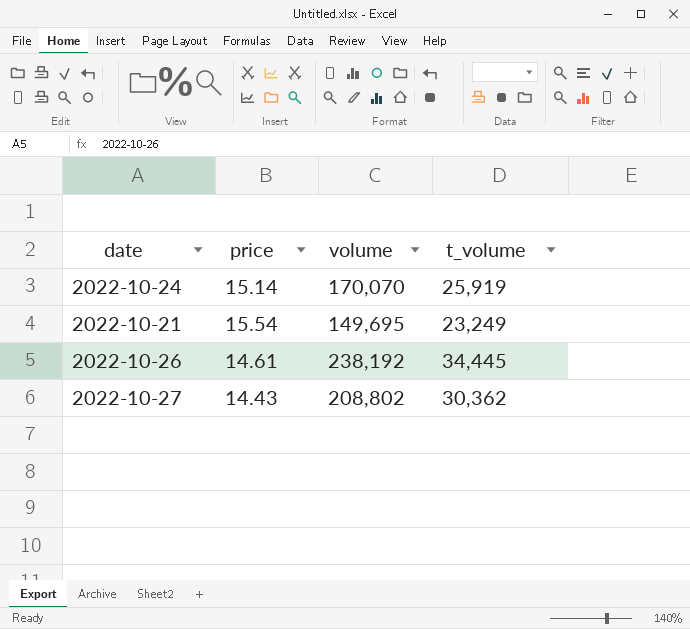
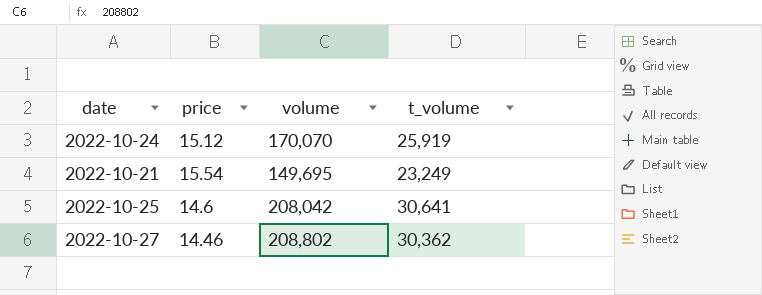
row 2022-10-26: 14.61 | 238,192 | 34,445 -> none
2022-10-24 | price: 15.14 -> 15.12
row 2022-10-25: none -> 14.6 | 208,042 | 30,641
2022-10-27 | price: 14.43 -> 14.46

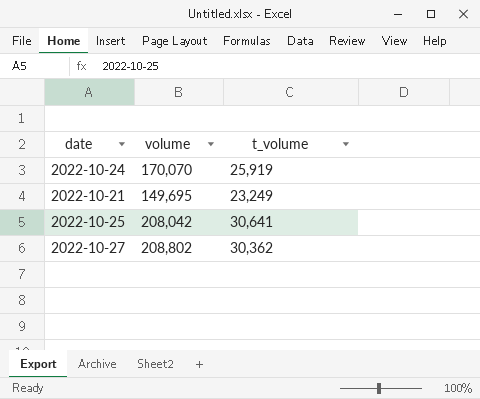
column price | position: 2 -> none

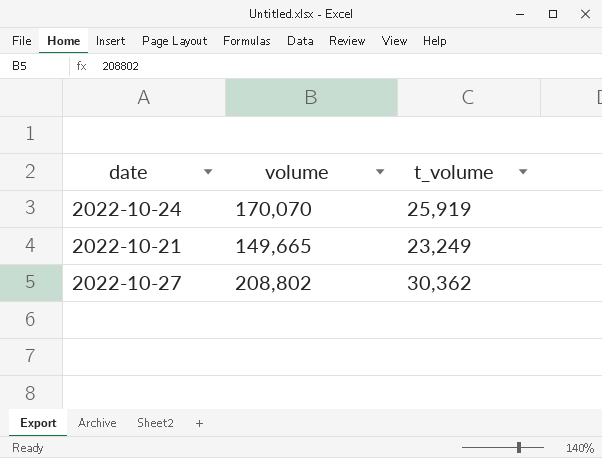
row 2022-10-25: 208,042 | 30,641 -> none
2022-10-21 | volume: 149,695 -> 149,665

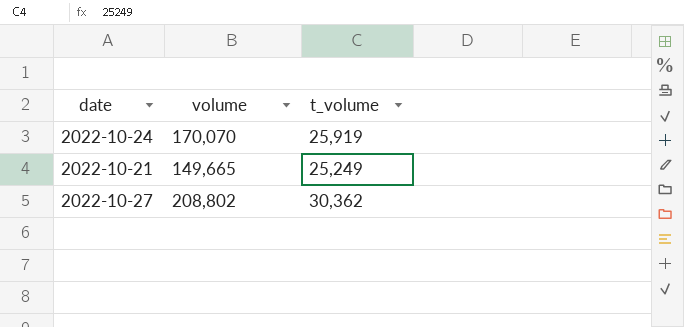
2022-10-21 | t_volume: 23,249 -> 25,249

